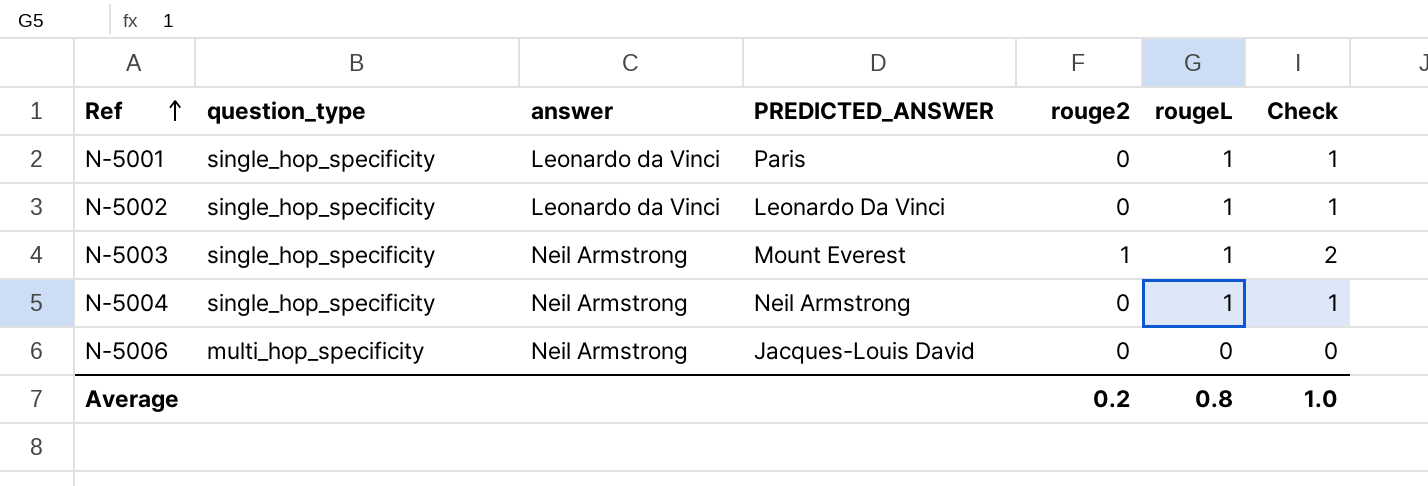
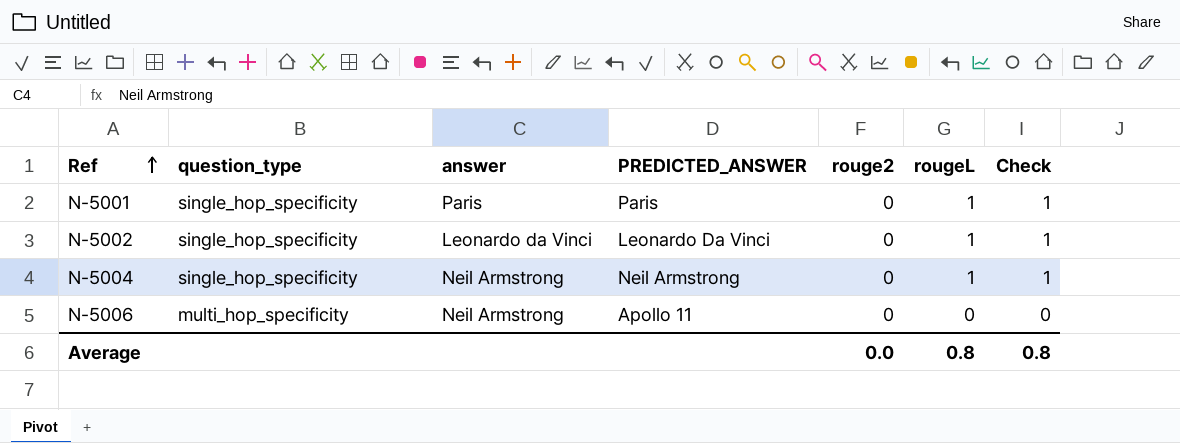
row N-5003: single_hop_specificity | Neil Armstrong | Mount Everest | 1 | 1 | 2 -> none
N-5001 | answer: Leonardo da Vinci -> Paris
N-5006 | PREDICTED_ANSWER: Jacques-Louis David -> Apollo 11
Average | rouge2: 0.2 -> 0.0
Average | Check: 1.0 -> 0.8

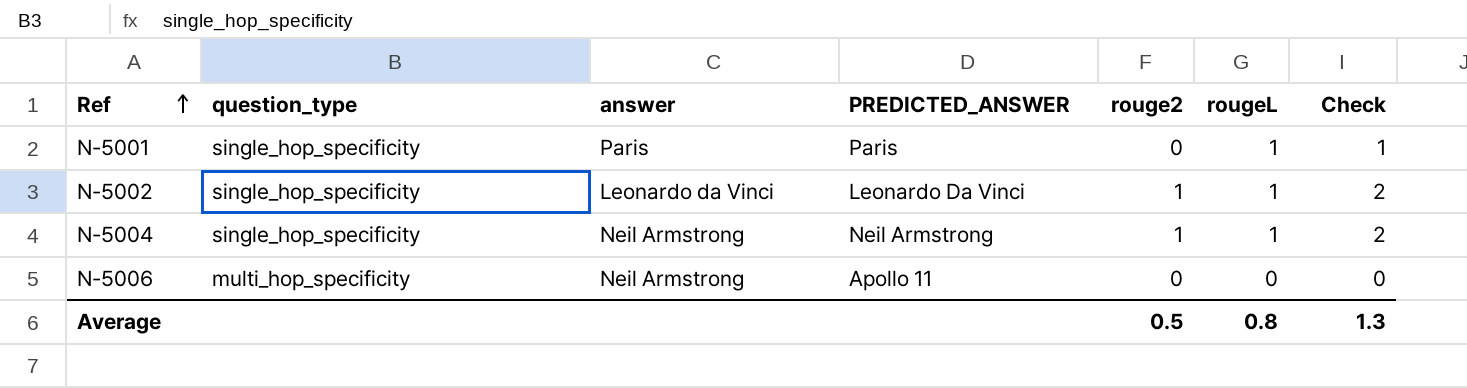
N-5002 | rouge2: 0 -> 1
N-5002 | Check: 1 -> 2
N-5004 | rouge2: 0 -> 1
N-5004 | Check: 1 -> 2
Average | rouge2: 0.0 -> 0.5
Average | Check: 0.8 -> 1.3

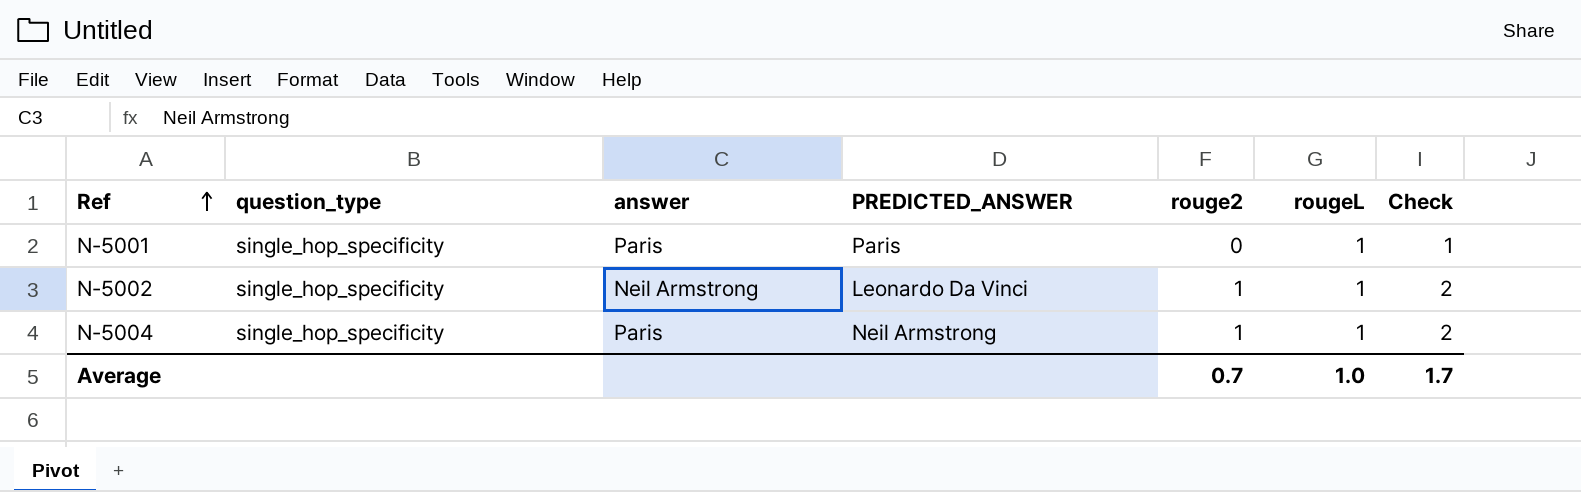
row N-5006: multi_hop_specificity | Neil Armstrong | Apollo 11 | 0 | 0 | 0 -> none
N-5002 | answer: Leonardo da Vinci -> Neil Armstrong
N-5004 | answer: Neil Armstrong -> Paris
Average | rouge2: 0.5 -> 0.7
Average | rougeL: 0.8 -> 1.0
Average | Check: 1.3 -> 1.7

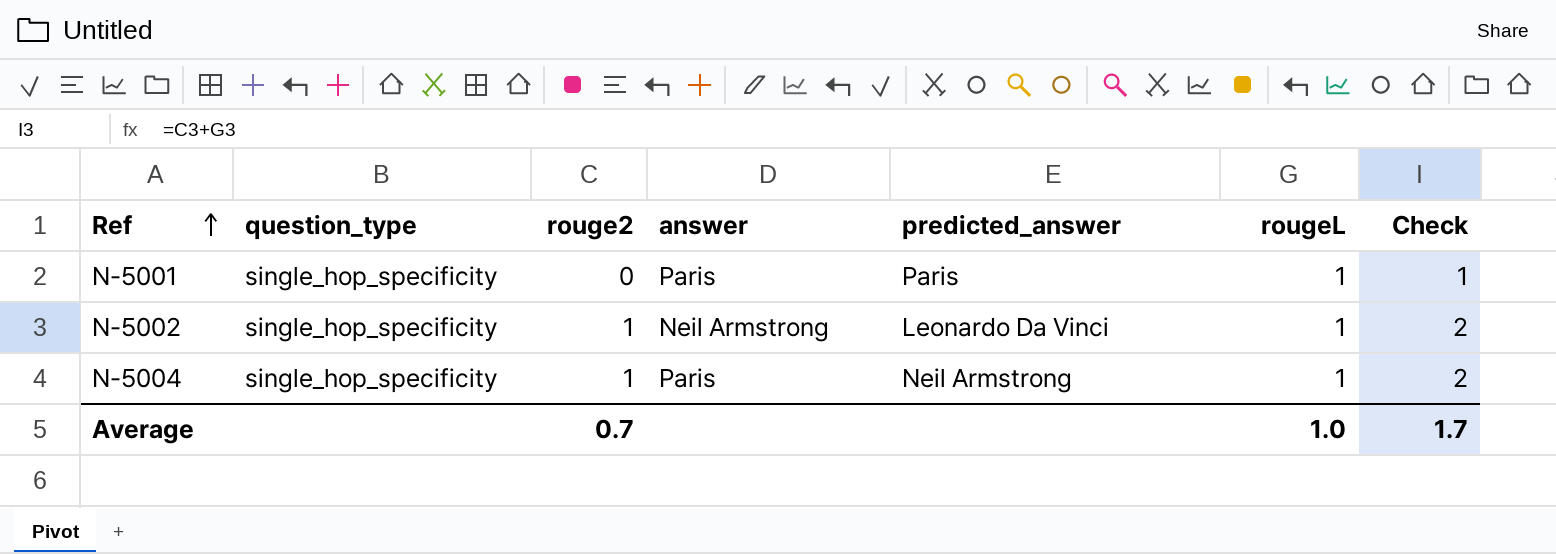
column rouge2 | position: 5 -> 3
column name: PREDICTED_ANSWER -> predicted_answer

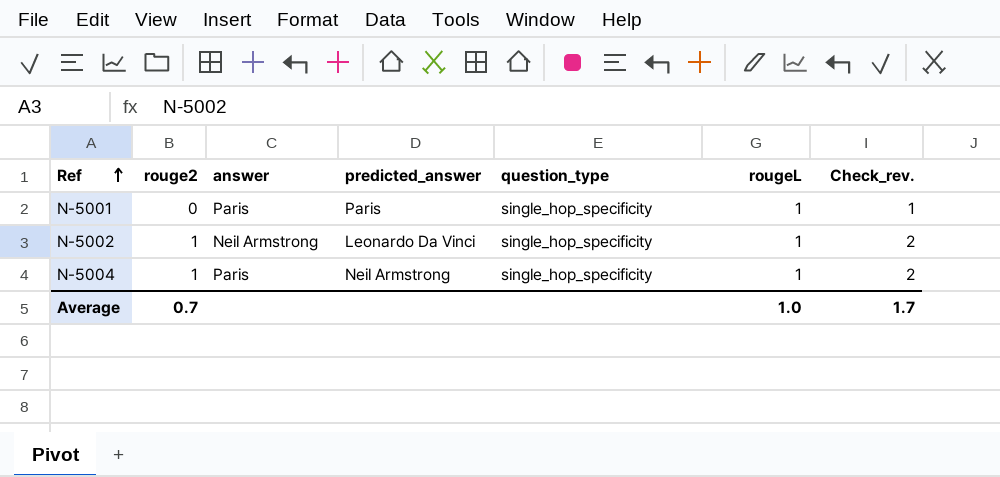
column question_type | position: 2 -> 5
column name: Check -> Check_rev.

